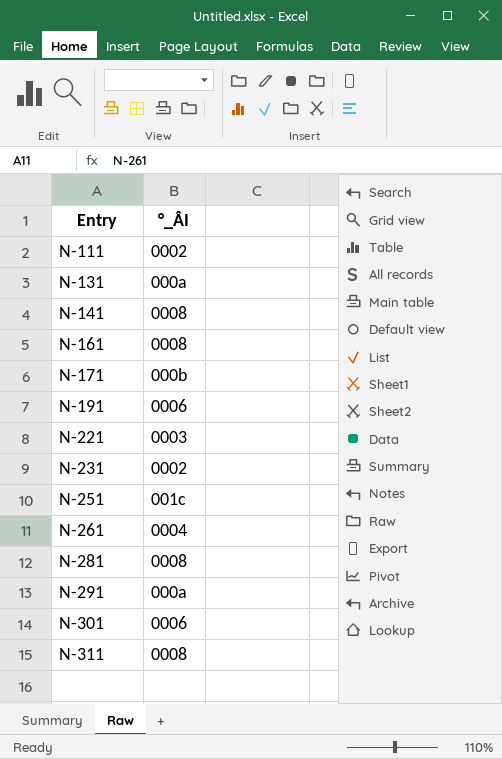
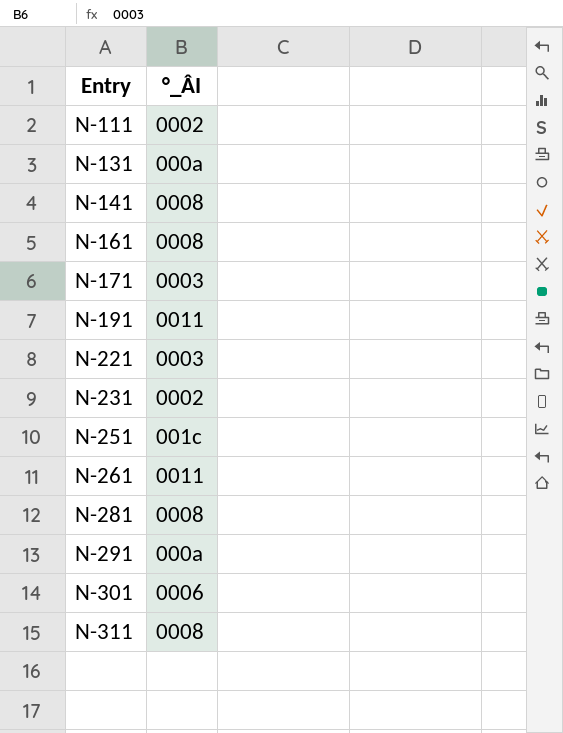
N-171 | °_ÂI: 000b -> 0003
N-191 | °_ÂI: 0006 -> 0011
N-261 | °_ÂI: 0004 -> 0011

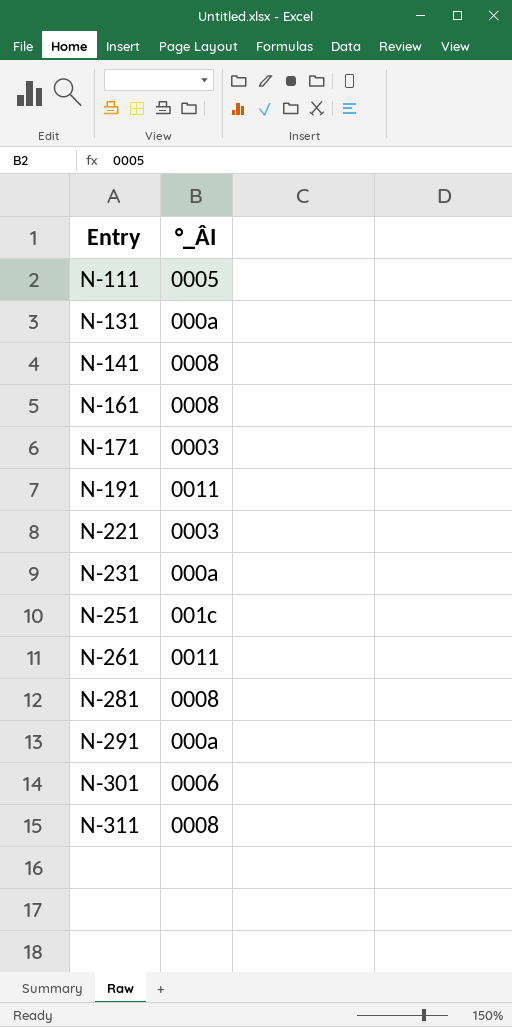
N-111 | °_ÂI: 0002 -> 0005
N-231 | °_ÂI: 0002 -> 000a

